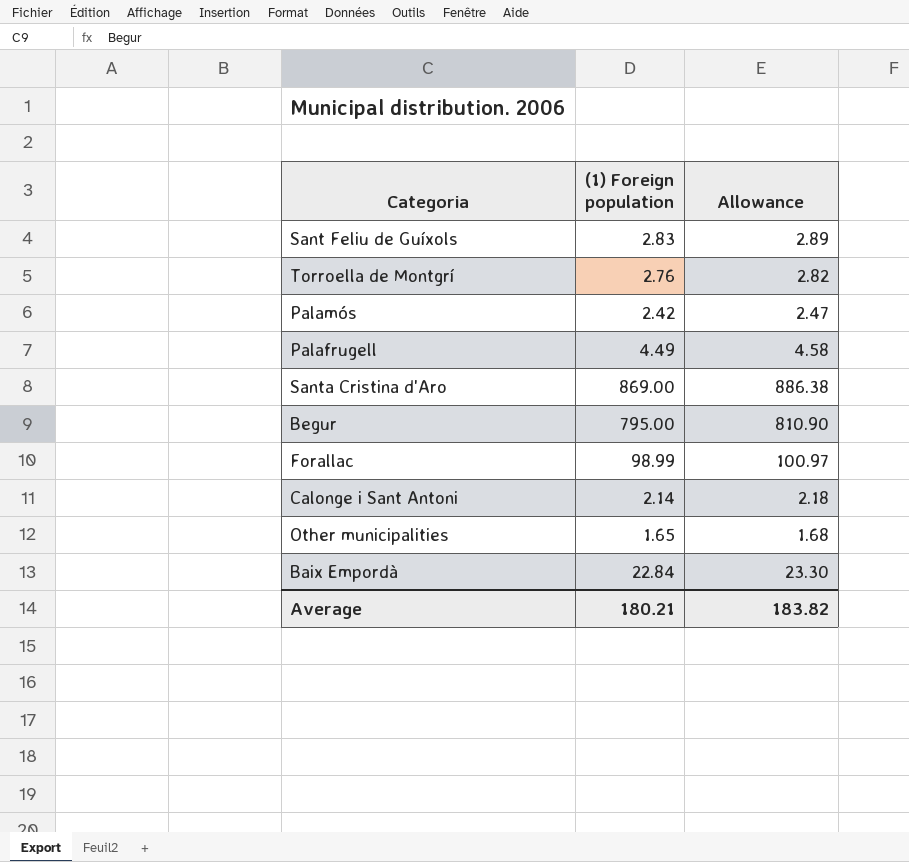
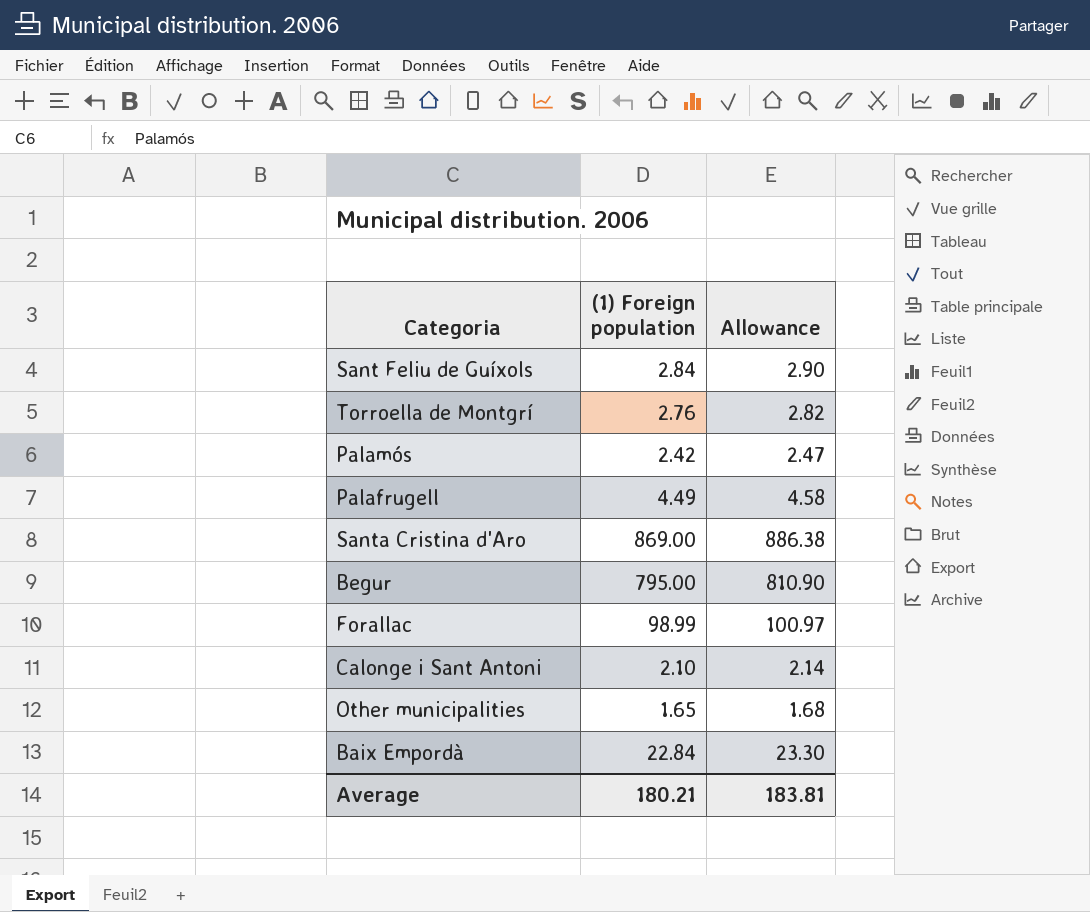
Sant Feliu de Guíxols | (1) Foreign population: 2.83 -> 2.84
Sant Feliu de Guíxols | Allowance: 2.89 -> 2.90
Calonge i Sant Antoni | (1) Foreign population: 2.14 -> 2.10
Calonge i Sant Antoni | Allowance: 2.18 -> 2.14
Average | Allowance: 183.82 -> 183.81

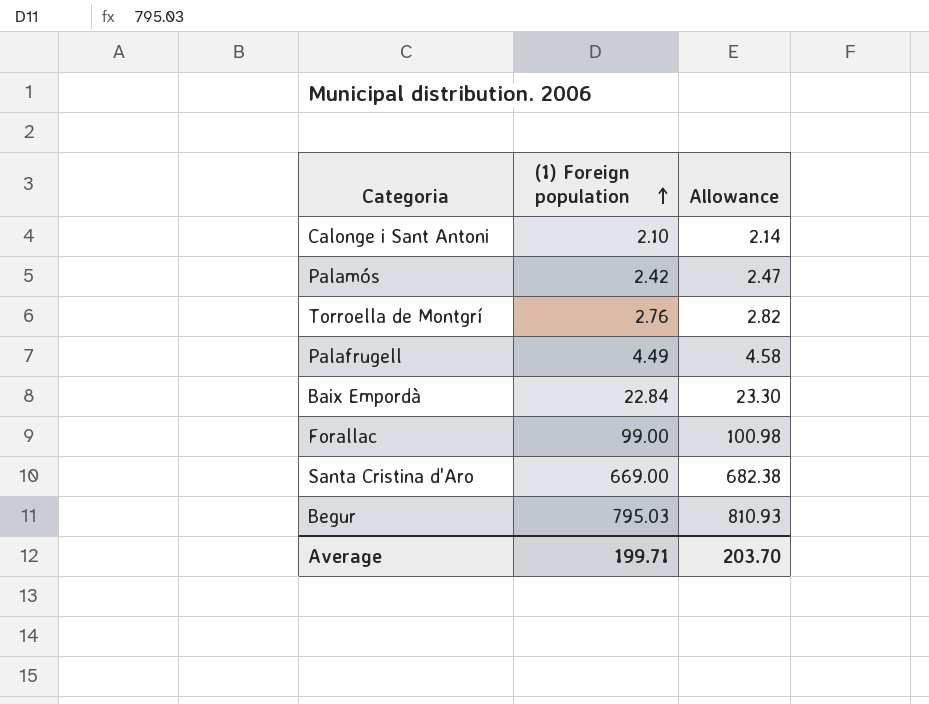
row order: none -> (1) Foreign population ascending
row Sant Feliu de Guíxols: 2.84 | 2.90 -> none
row Other municipalities: 1.65 | 1.68 -> none
Forallac | (1) Foreign population: 98.99 -> 99.00
Forallac | Allowance: 100.97 -> 100.98
Santa Cristina d'Aro | (1) Foreign population: 869.00 -> 669.00
Santa Cristina d'Aro | Allowance: 886.38 -> 682.38
Begur | (1) Foreign population: 795.00 -> 795.03
Begur | Allowance: 810.90 -> 810.93
Average | (1) Foreign population: 180.21 -> 199.71
Average | Allowance: 183.81 -> 203.70

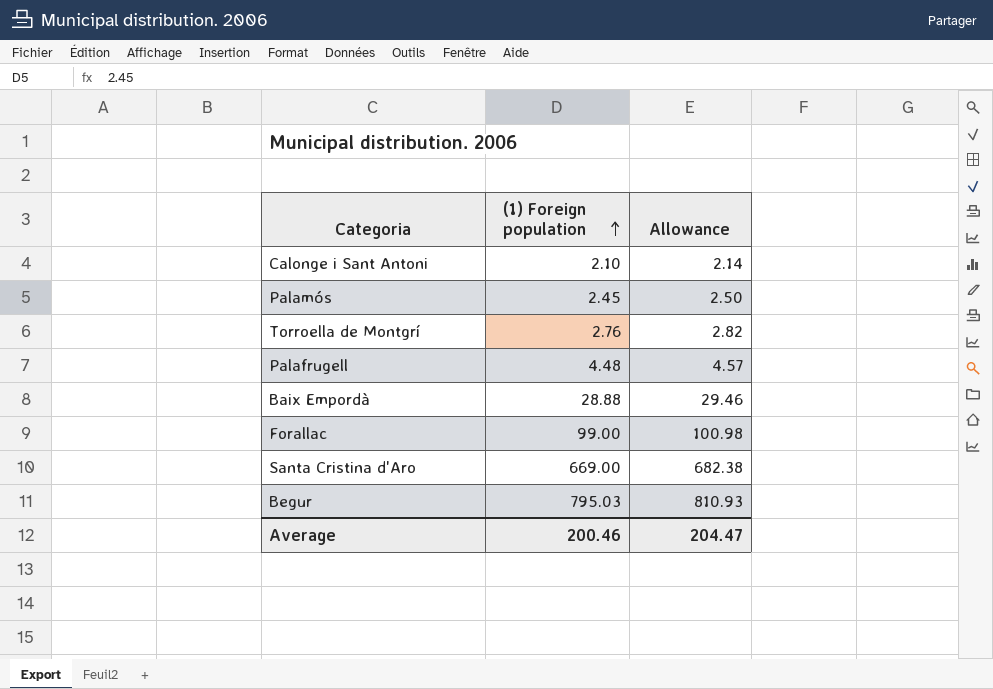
Palamós | (1) Foreign population: 2.42 -> 2.45
Palamós | Allowance: 2.47 -> 2.50
Palafrugell | (1) Foreign population: 4.49 -> 4.48
Palafrugell | Allowance: 4.58 -> 4.57
Baix Empordà | (1) Foreign population: 22.84 -> 28.88
Baix Empordà | Allowance: 23.30 -> 29.46
Average | (1) Foreign population: 199.71 -> 200.46
Average | Allowance: 203.70 -> 204.47

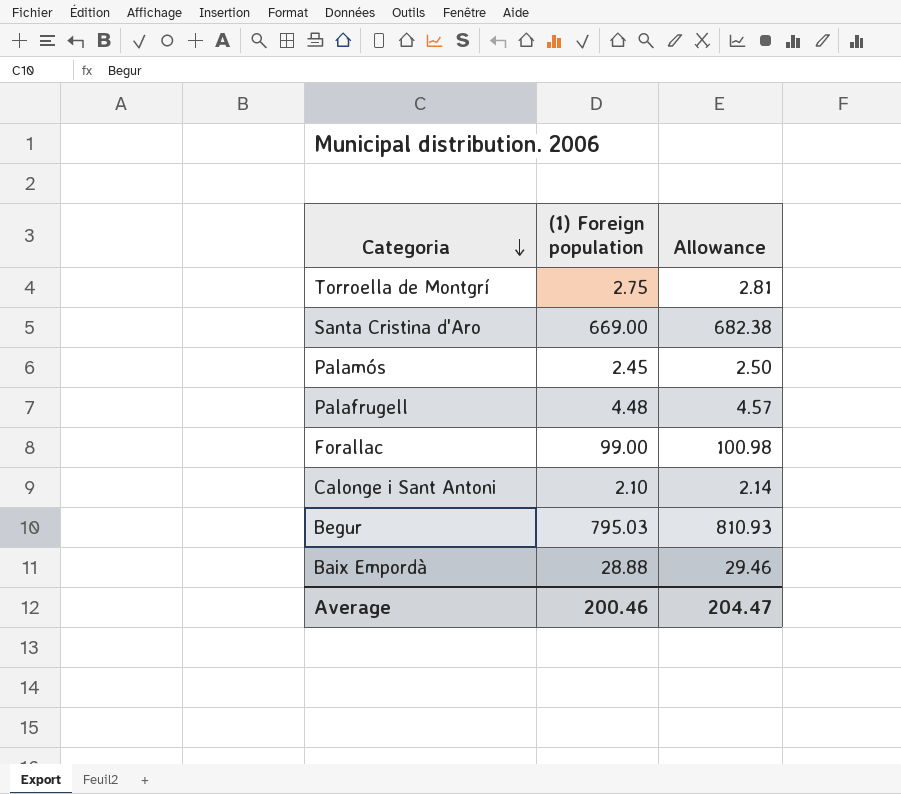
row order: (1) Foreign population ascending -> Categoria descending
Torroella de Montgrí | (1) Foreign population: 2.76 -> 2.75
Torroella de Montgrí | Allowance: 2.82 -> 2.81

